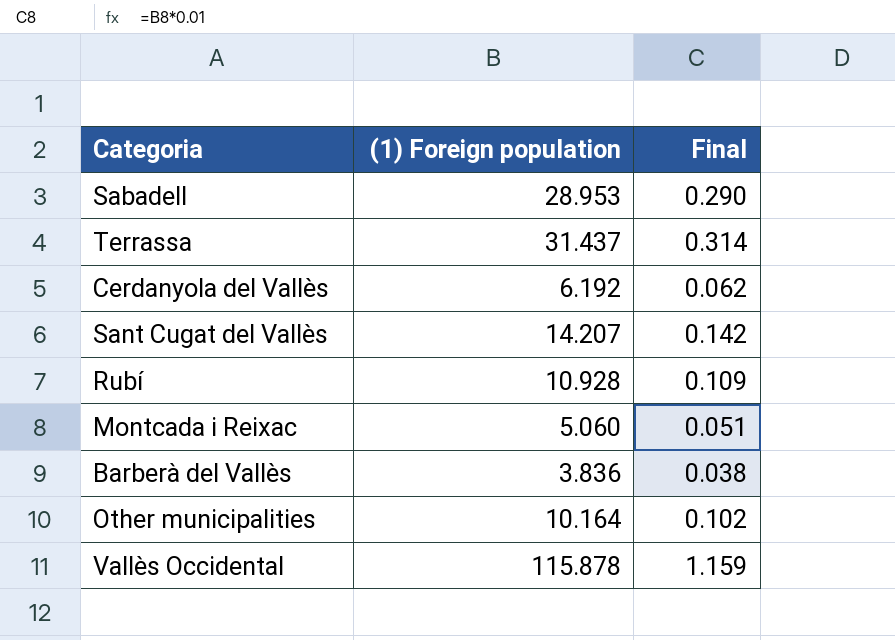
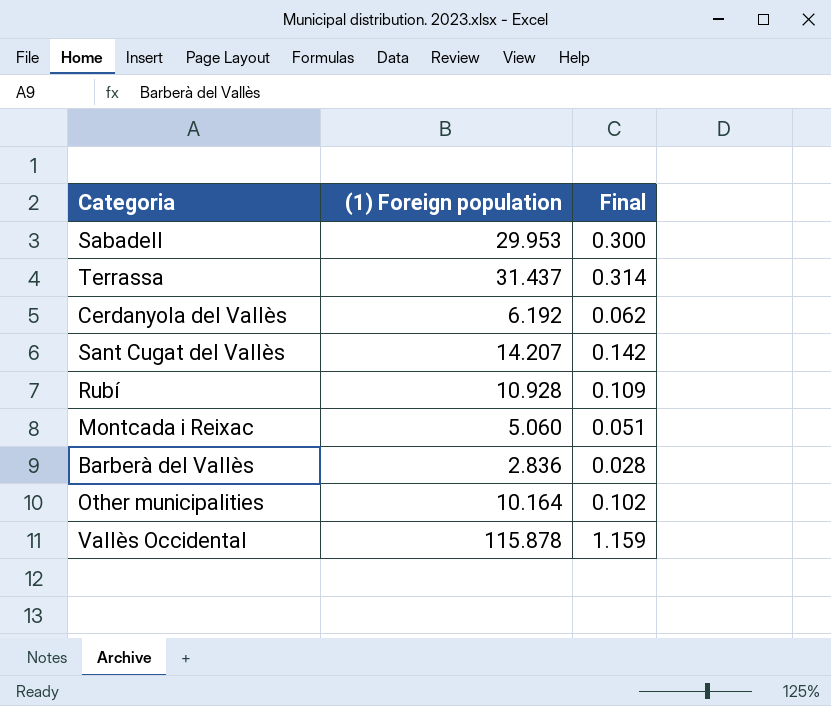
Sabadell | (1) Foreign population: 28.953 -> 29.953
Sabadell | Final: 0.290 -> 0.300
Barberà del Vallès | (1) Foreign population: 3.836 -> 2.836
Barberà del Vallès | Final: 0.038 -> 0.028

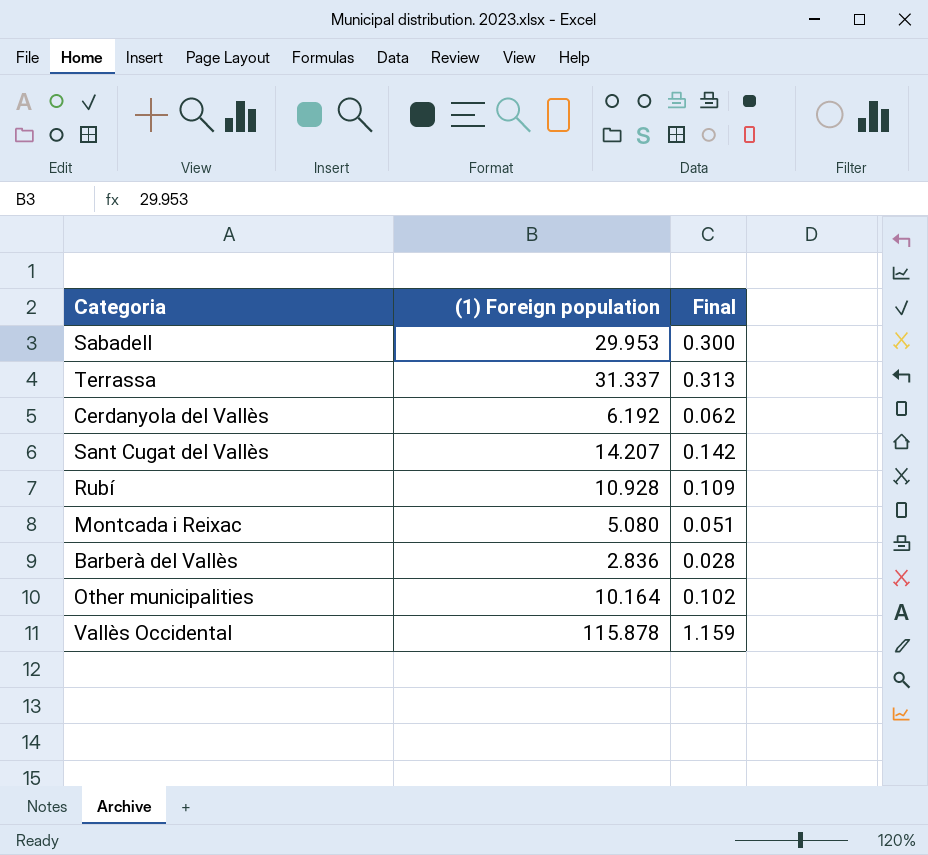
Terrassa | (1) Foreign population: 31.437 -> 31.337
Terrassa | Final: 0.314 -> 0.313
Montcada i Reixac | (1) Foreign population: 5.060 -> 5.080

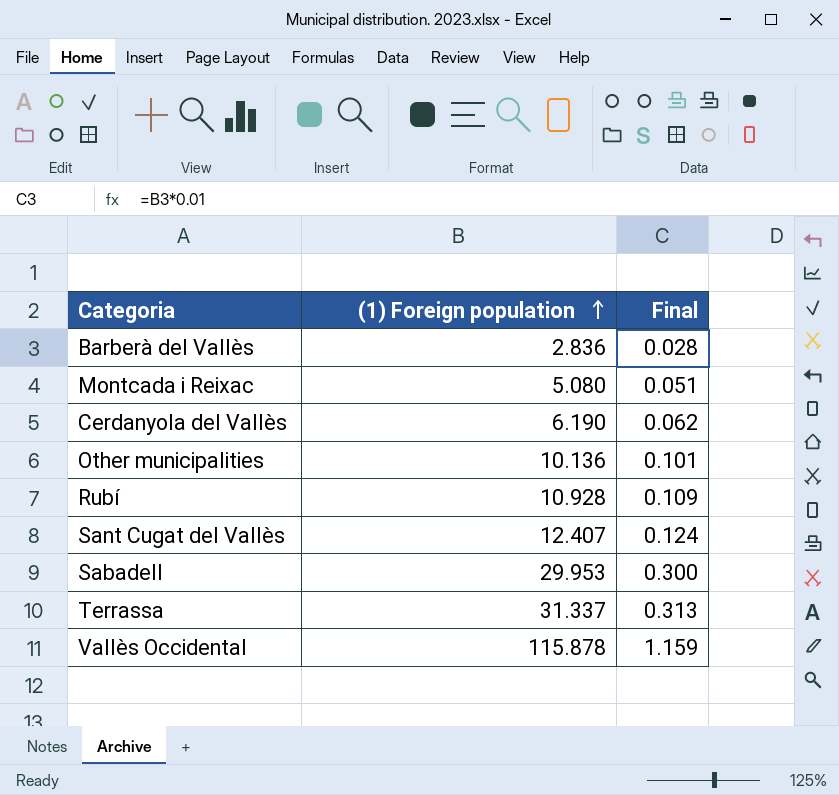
row order: none -> (1) Foreign population ascending
Cerdanyola del Vallès | (1) Foreign population: 6.192 -> 6.190
Other municipalities | (1) Foreign population: 10.164 -> 10.136
Other municipalities | Final: 0.102 -> 0.101
Sant Cugat del Vallès | (1) Foreign population: 14.207 -> 12.407
Sant Cugat del Vallès | Final: 0.142 -> 0.124

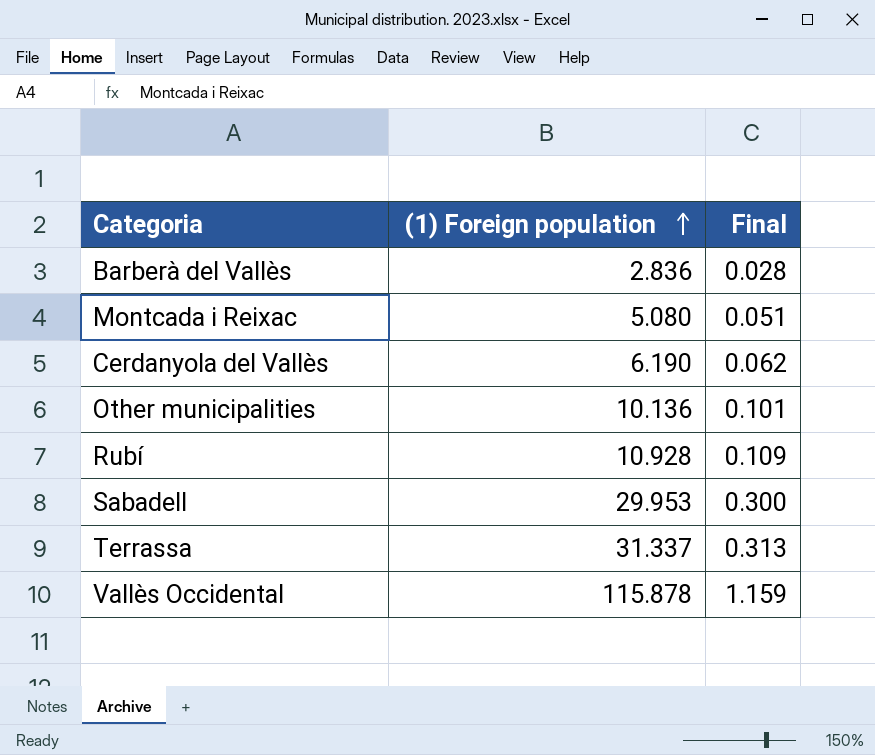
row Sant Cugat del Vallès: 12.407 | 0.124 -> none

